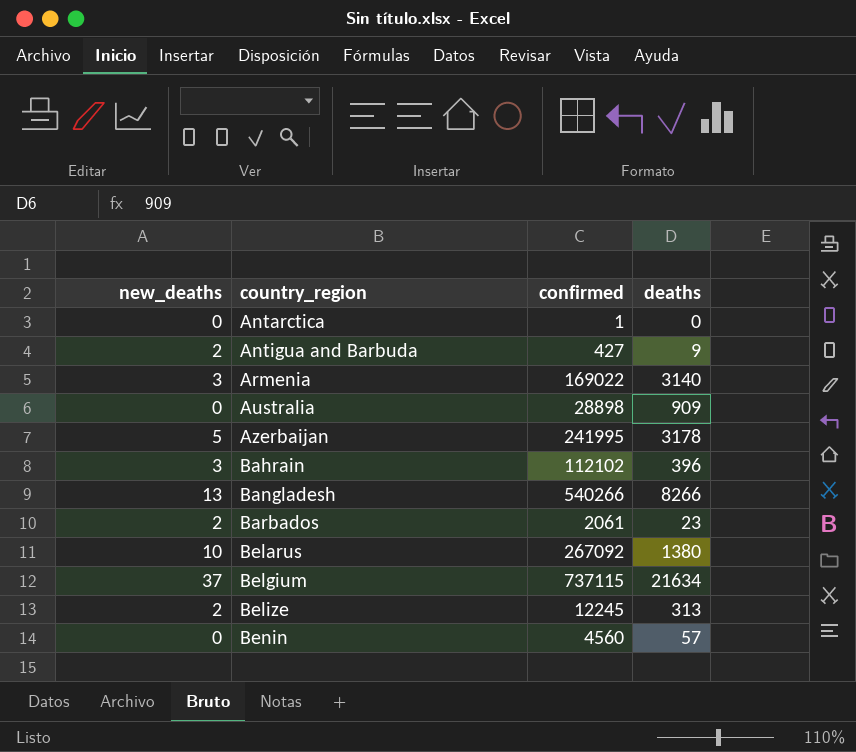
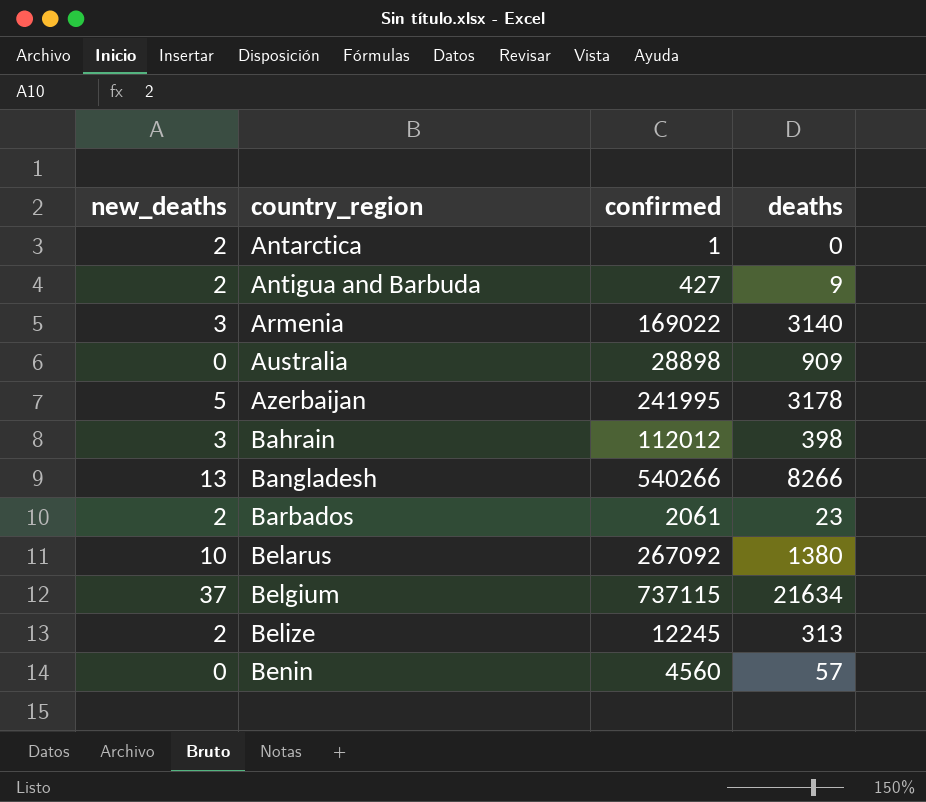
Antarctica | new_deaths: 0 -> 2
Bahrain | confirmed: 112102 -> 112012
Bahrain | deaths: 396 -> 398

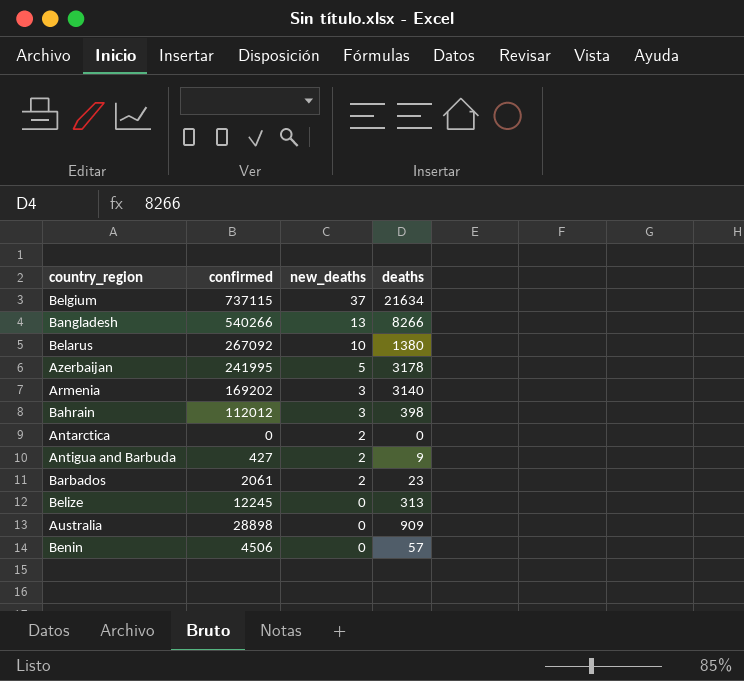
row order: country_region ascending -> new_deaths descending
column new_deaths | position: 1 -> 3
Armenia | confirmed: 169022 -> 169202
Antarctica | confirmed: 1 -> 0
Belize | new_deaths: 2 -> 0
Benin | confirmed: 4560 -> 4506

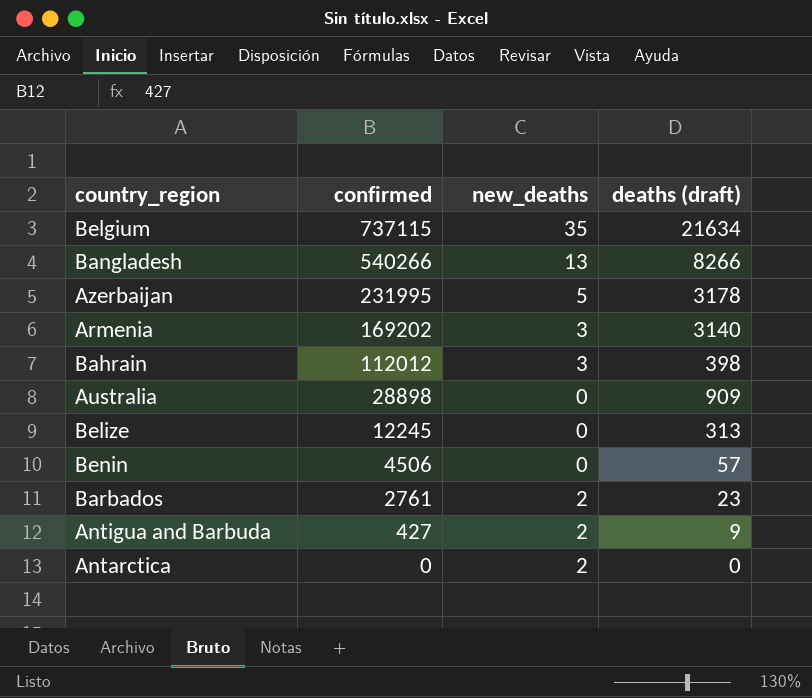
row order: new_deaths descending -> confirmed descending
column name: deaths -> deaths (draft)
row Belarus: 267092 | 10 | 1380 -> none
Belgium | new_deaths: 37 -> 35
Azerbaijan | confirmed: 241995 -> 231995
Barbados | confirmed: 2061 -> 2761

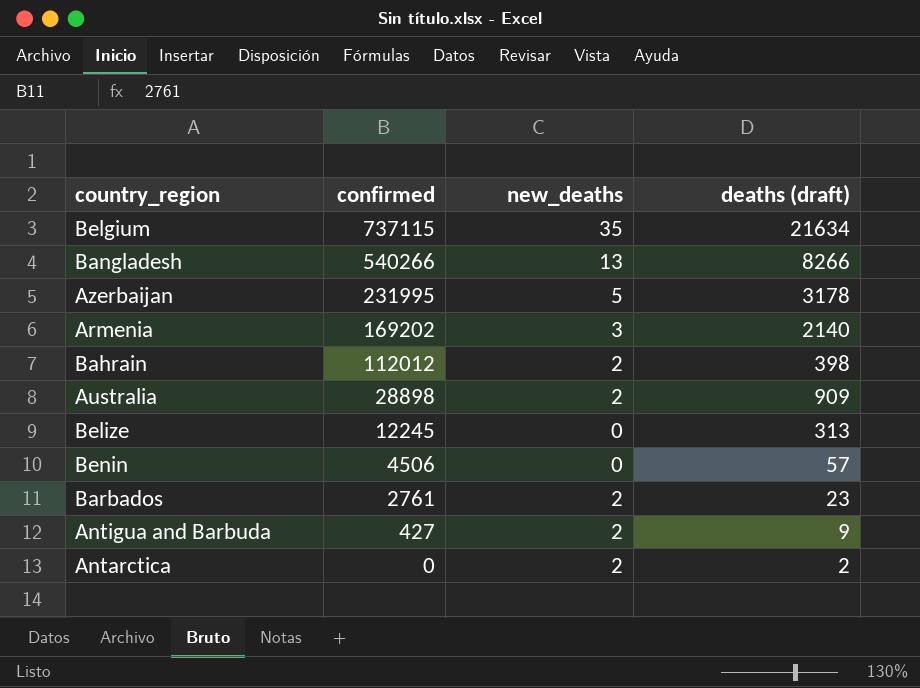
Armenia | deaths (draft): 3140 -> 2140
Bahrain | new_deaths: 3 -> 2
Australia | new_deaths: 0 -> 2
Antarctica | deaths (draft): 0 -> 2

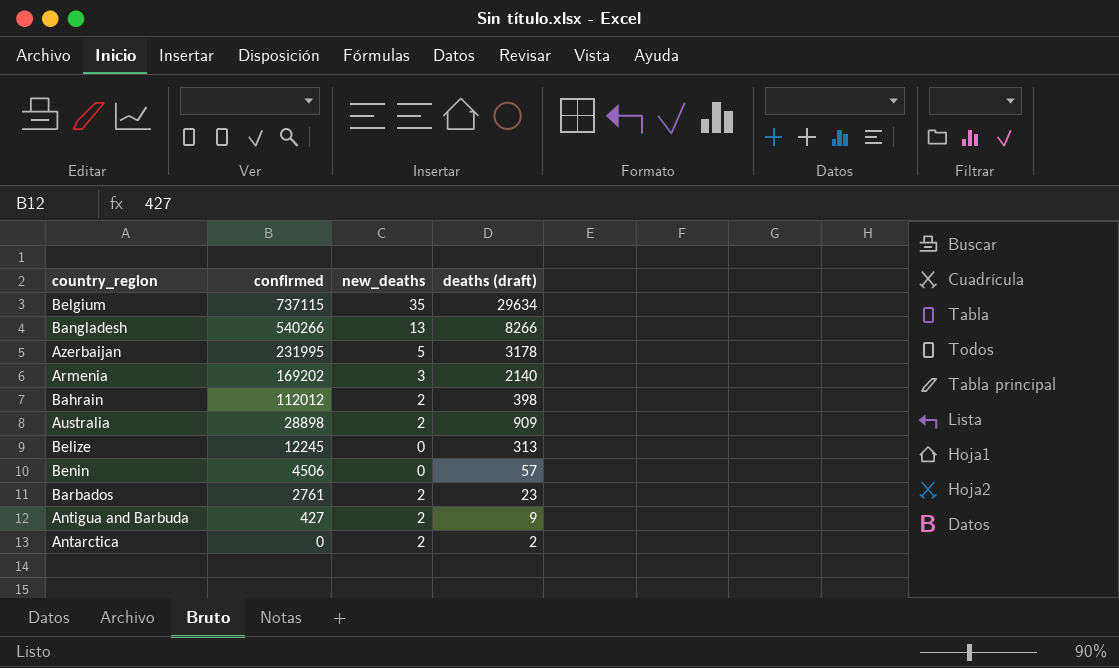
Belgium | deaths (draft): 21634 -> 29634

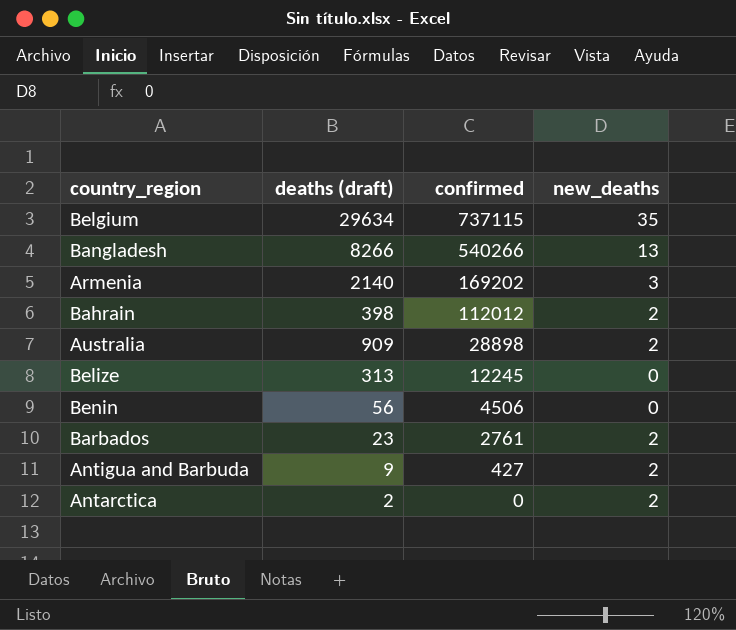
column deaths (draft) | position: 4 -> 2
row Azerbaijan: 231995 | 5 | 3178 -> none
Benin | deaths (draft): 57 -> 56

